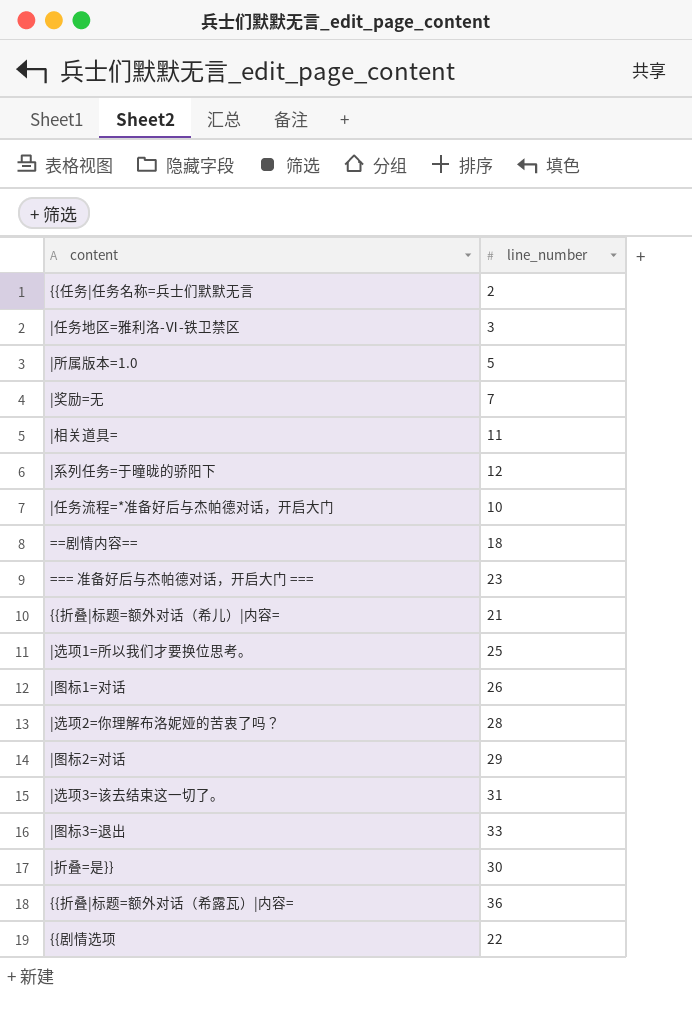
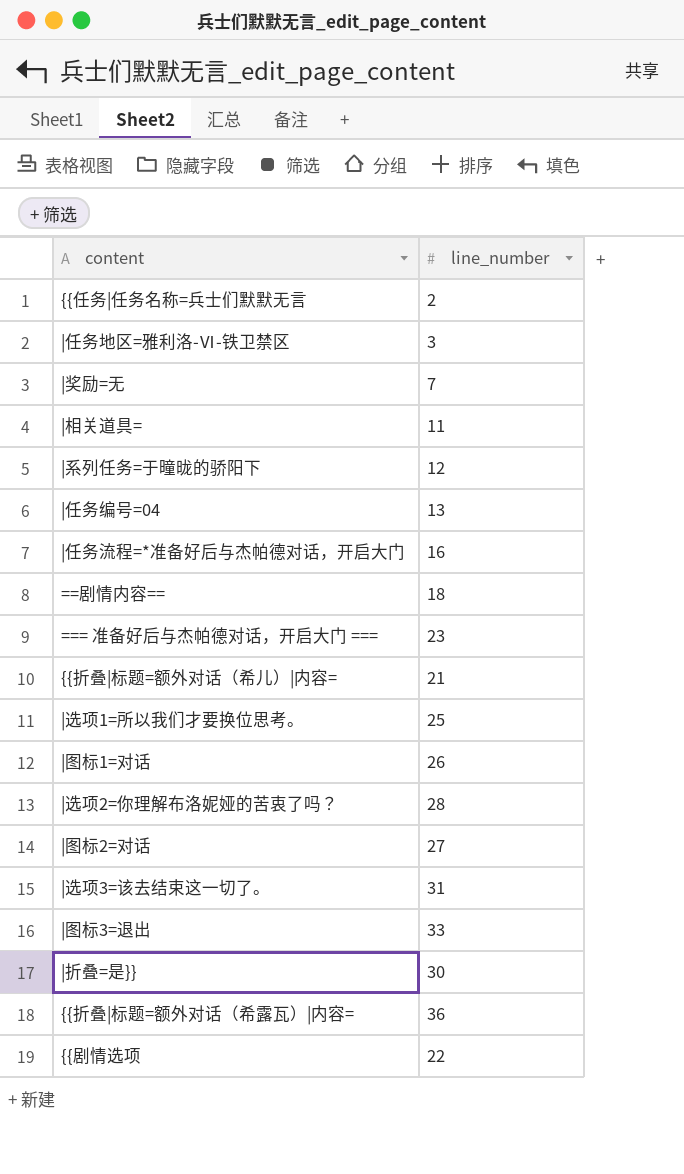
row |所属版本=1.0: 5 -> none
row |任务编号=04: none -> 13
|任务流程=*准备好后与杰帕德对话，开启大门 | line_number: 10 -> 16
|图标2=对话 | line_number: 29 -> 27

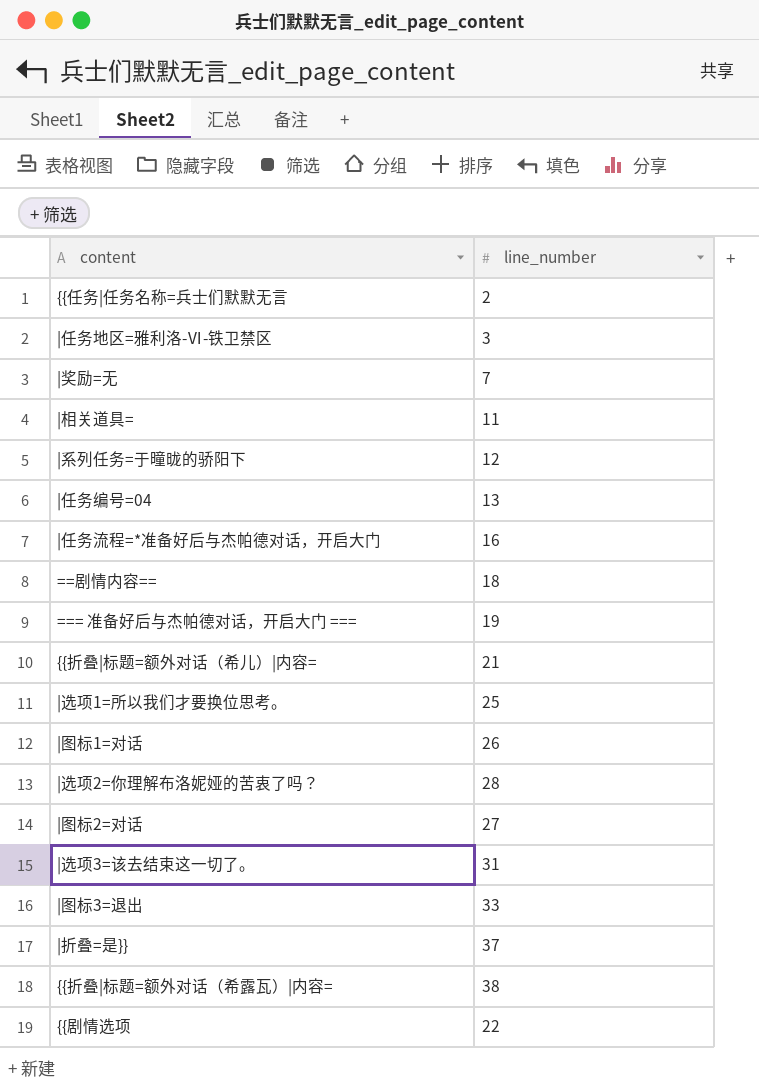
=== 准备好后与杰帕德对话，开启大门 === | line_number: 23 -> 19
|折叠=是}} | line_number: 30 -> 37
{{折叠|标题=额外对话（希露瓦）|内容= | line_number: 36 -> 38

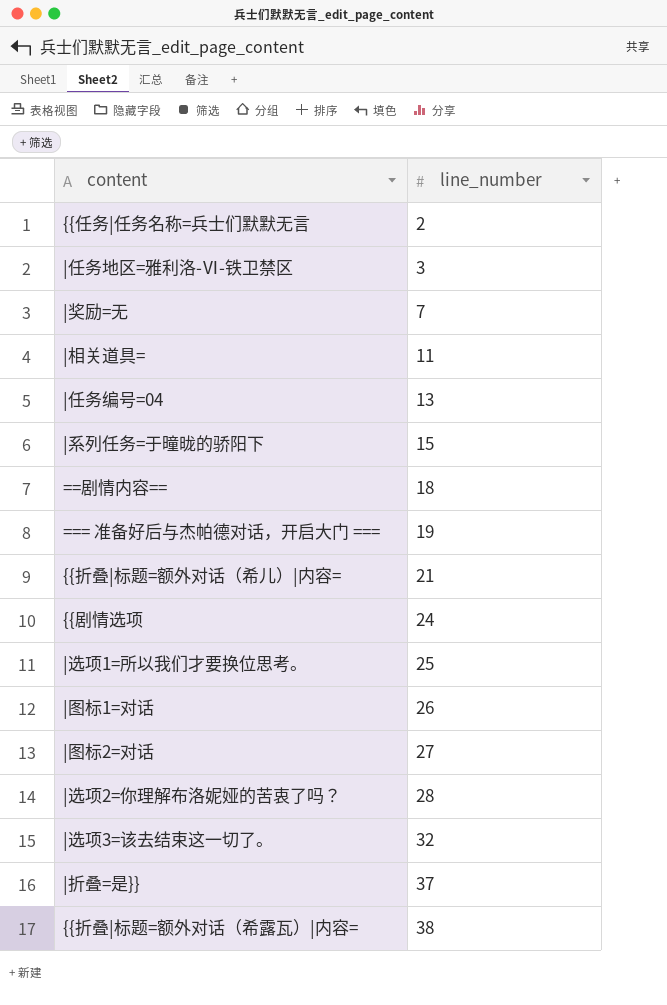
row order: none -> line_number ascending
row |任务流程=*准备好后与杰帕德对话，开启大门: 16 -> none
row |图标3=退出: 33 -> none
|系列任务=于曈昽的骄阳下 | line_number: 12 -> 15
{{剧情选项 | line_number: 22 -> 24
|选项3=该去结束这一切了。 | line_number: 31 -> 32

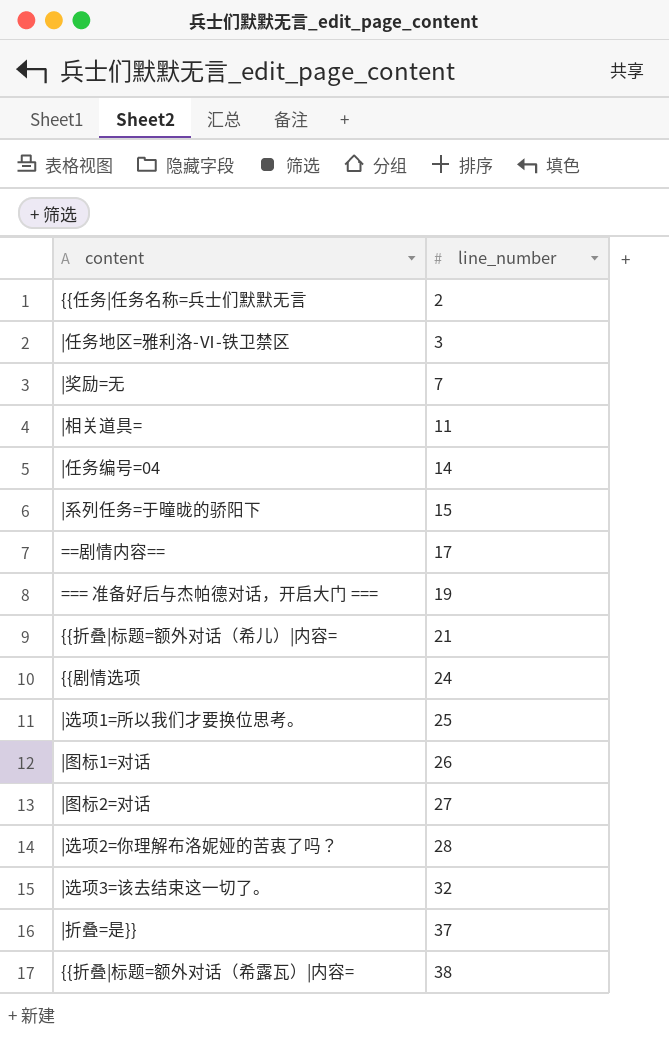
|任务编号=04 | line_number: 13 -> 14
==剧情内容== | line_number: 18 -> 17

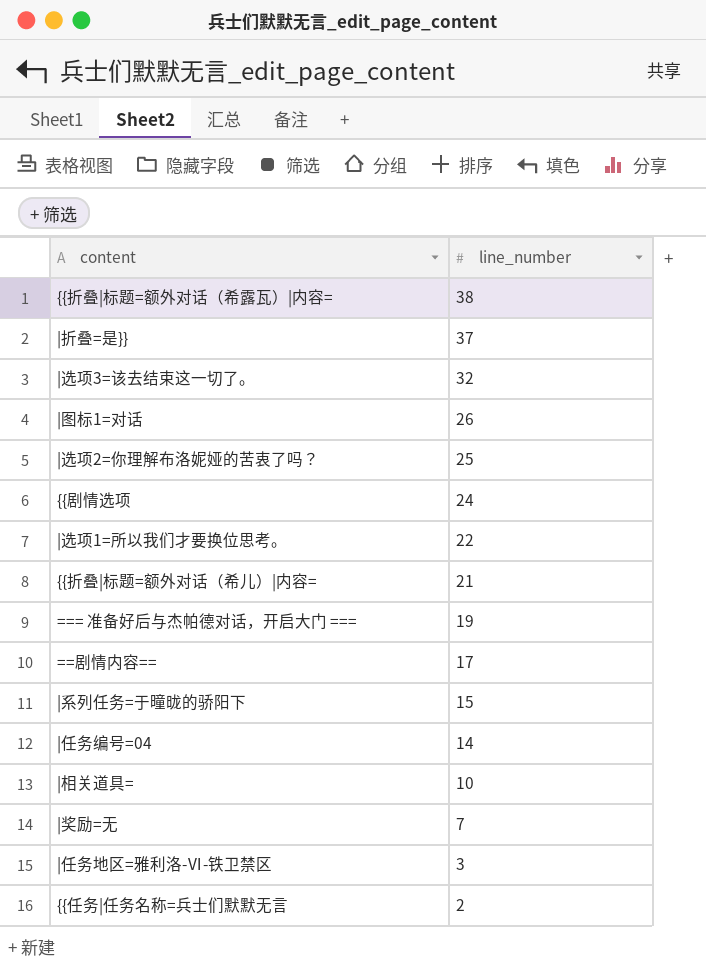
row order: line_number ascending -> line_number descending
row |图标2=对话: 27 -> none
|选项2=你理解布洛妮娅的苦衷了吗？ | line_number: 28 -> 25
|选项1=所以我们才要换位思考。 | line_number: 25 -> 22
|相关道具= | line_number: 11 -> 10

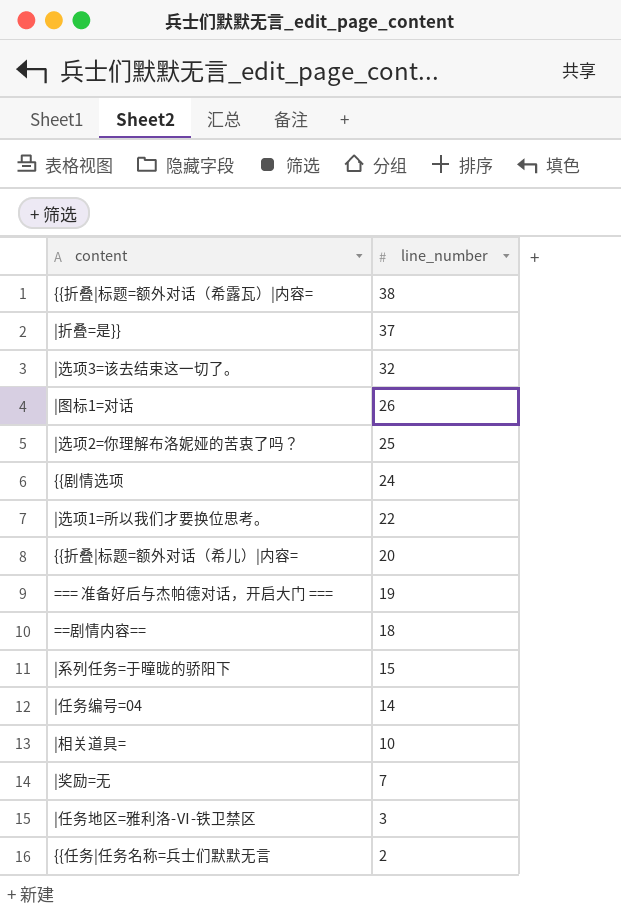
{{折叠|标题=额外对话（希儿）|内容= | line_number: 21 -> 20
==剧情内容== | line_number: 17 -> 18

